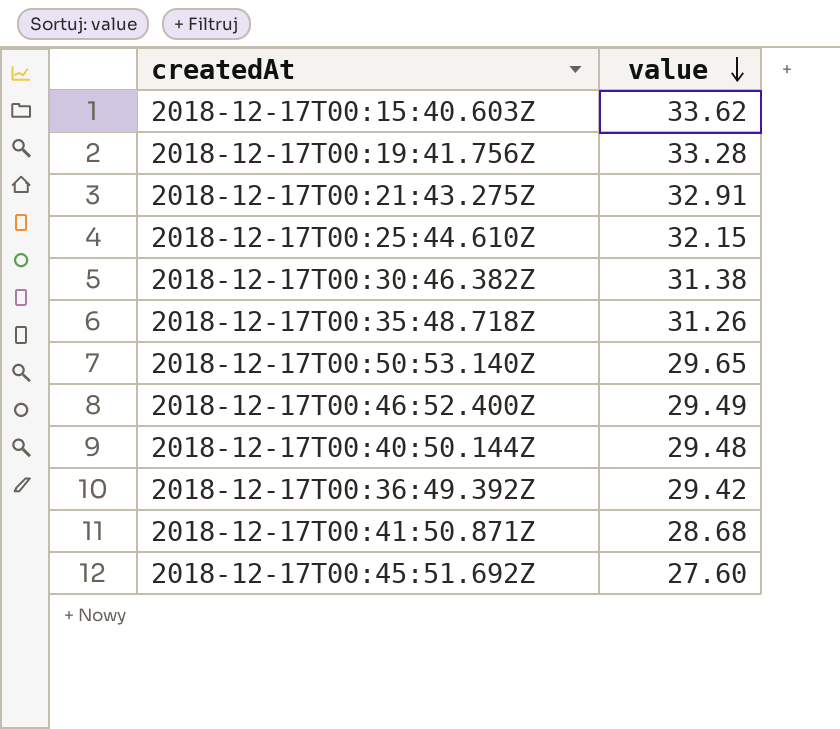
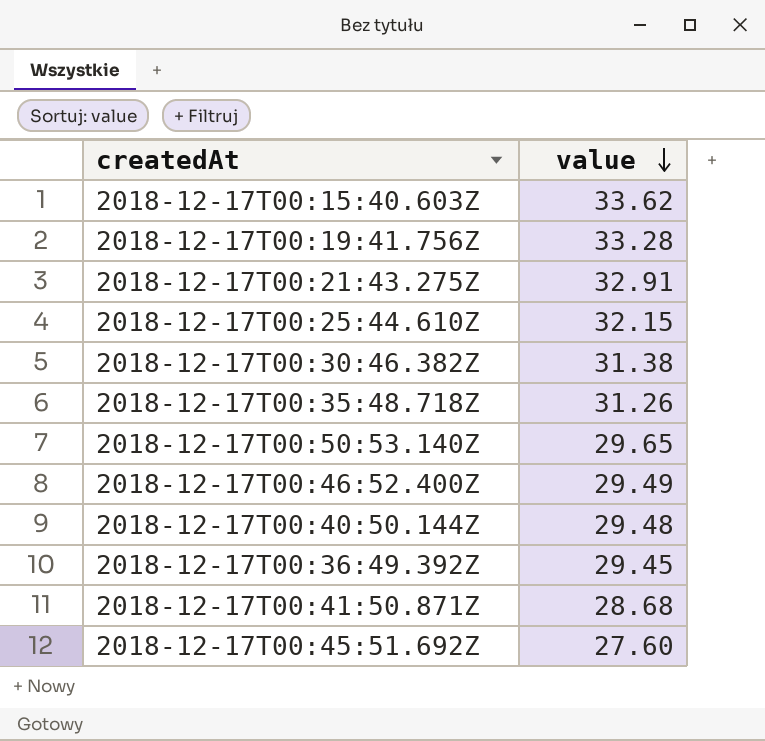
2018-12-17T00:36:49.392Z | value: 29.42 -> 29.45

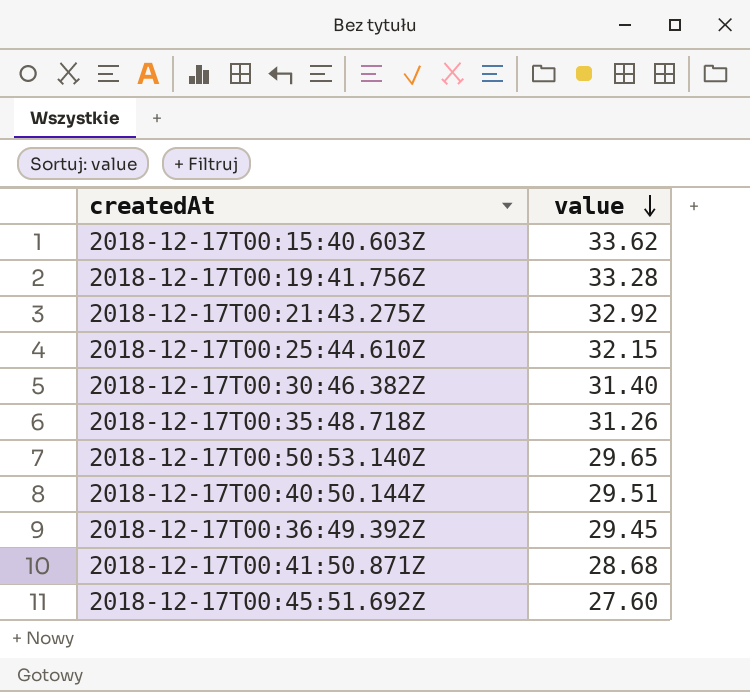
row 2018-12-17T00:46:52.400Z: 29.49 -> none
2018-12-17T00:21:43.275Z | value: 32.91 -> 32.92
2018-12-17T00:30:46.382Z | value: 31.38 -> 31.40
2018-12-17T00:40:50.144Z | value: 29.48 -> 29.51

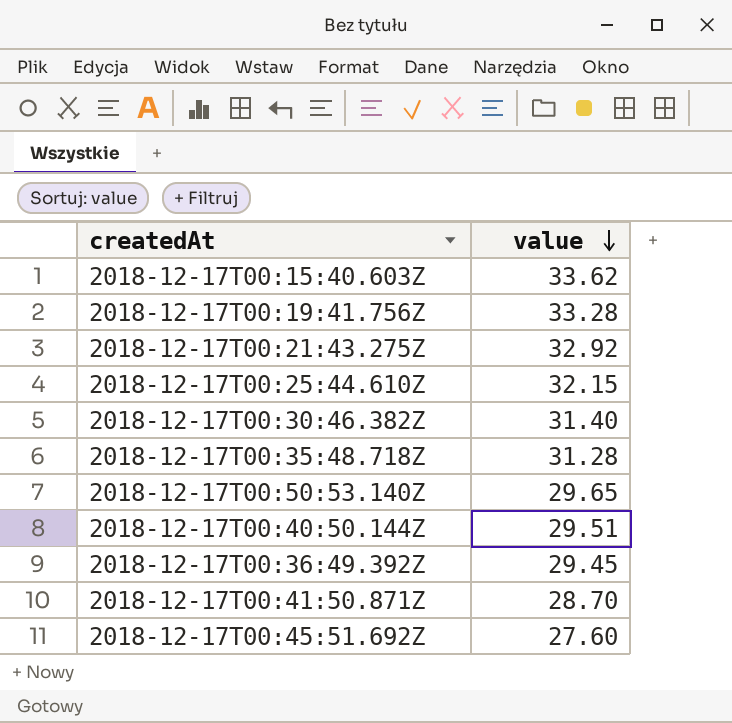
2018-12-17T00:35:48.718Z | value: 31.26 -> 31.28
2018-12-17T00:41:50.871Z | value: 28.68 -> 28.70

